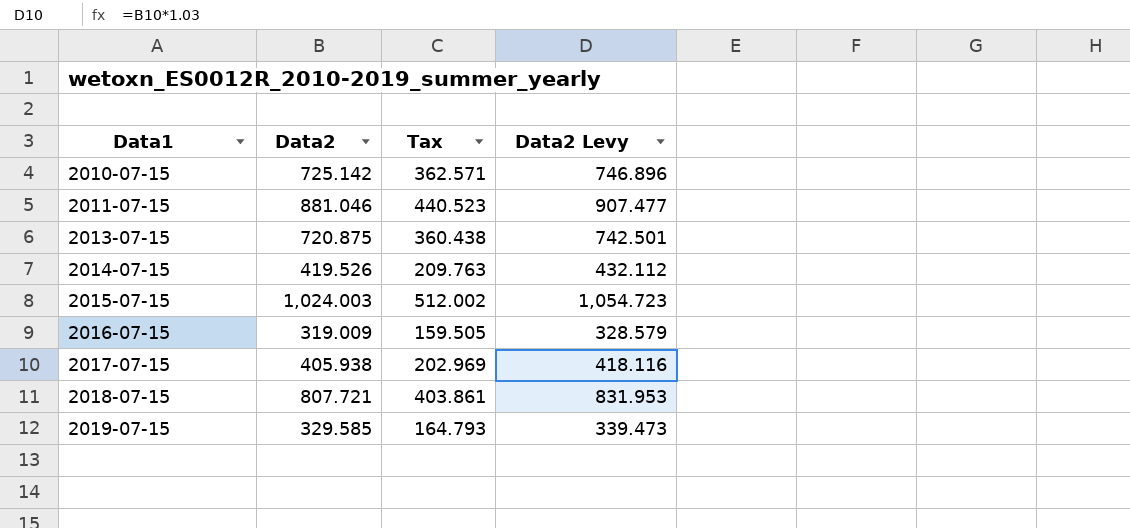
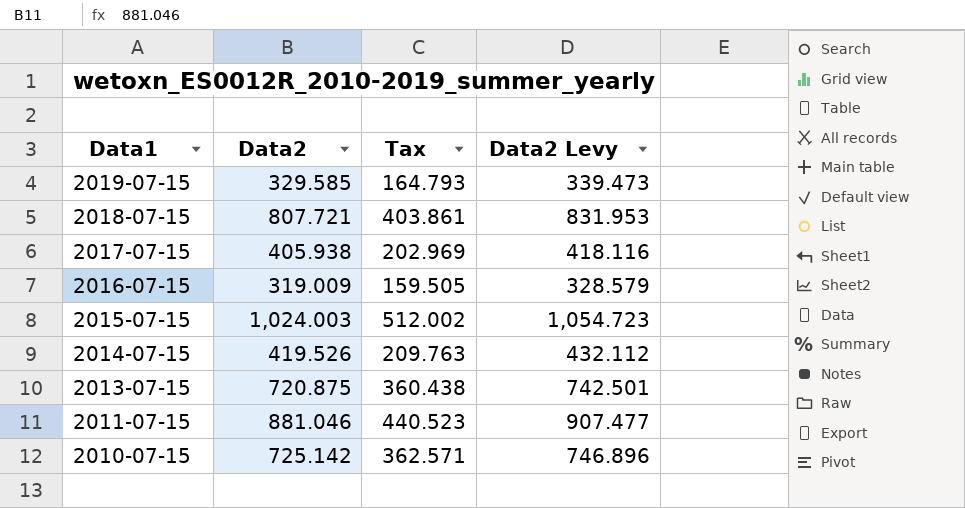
row order: Data1 ascending -> Data1 descending

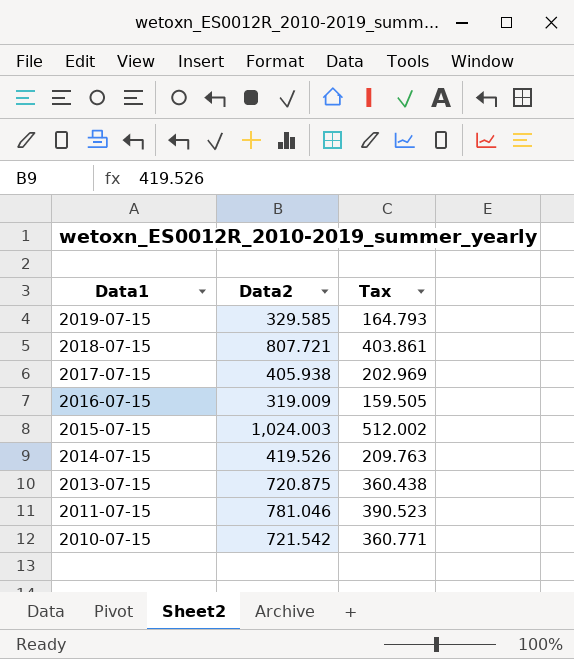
column Data2 Levy | formula: [Data2] * 1.03 -> none
2011-07-15 | Data2: 881.046 -> 781.046
2011-07-15 | Tax: 440.523 -> 390.523
2010-07-15 | Data2: 725.142 -> 721.542
2010-07-15 | Tax: 362.571 -> 360.771

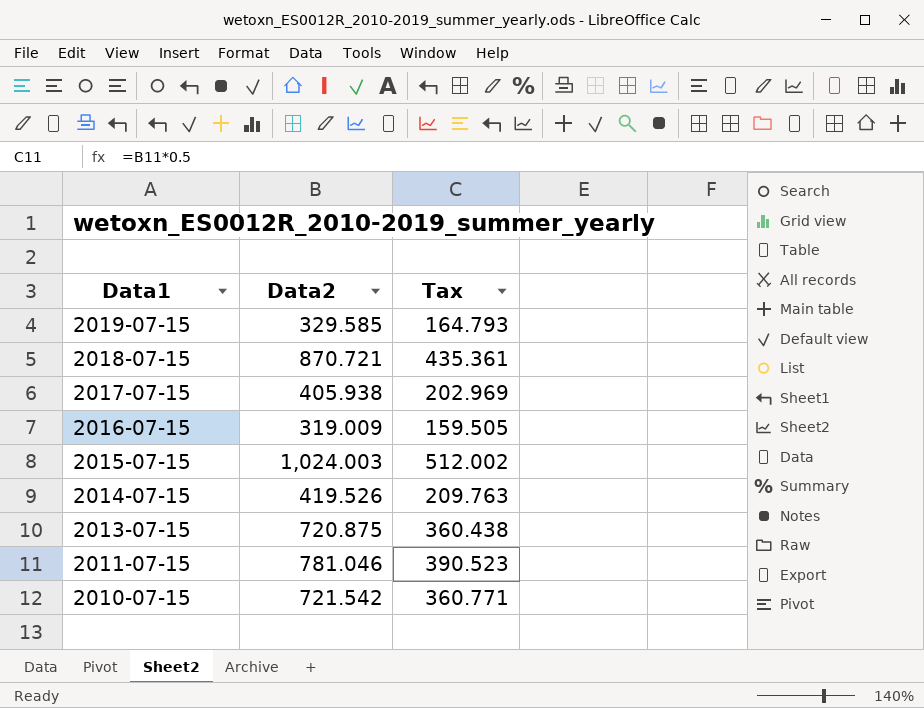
2018-07-15 | Data2: 807.721 -> 870.721
2018-07-15 | Tax: 403.861 -> 435.361

